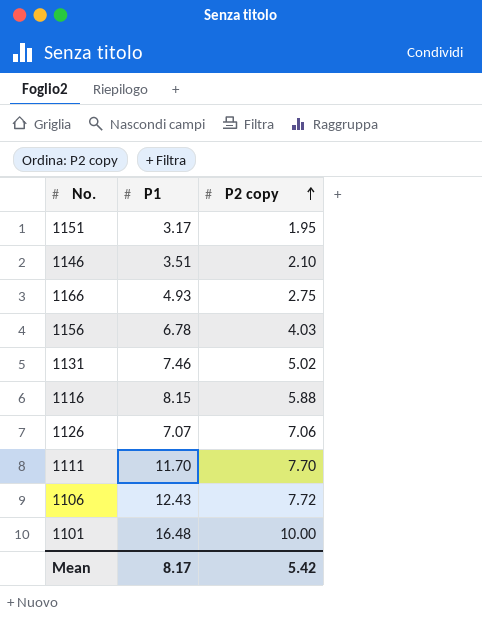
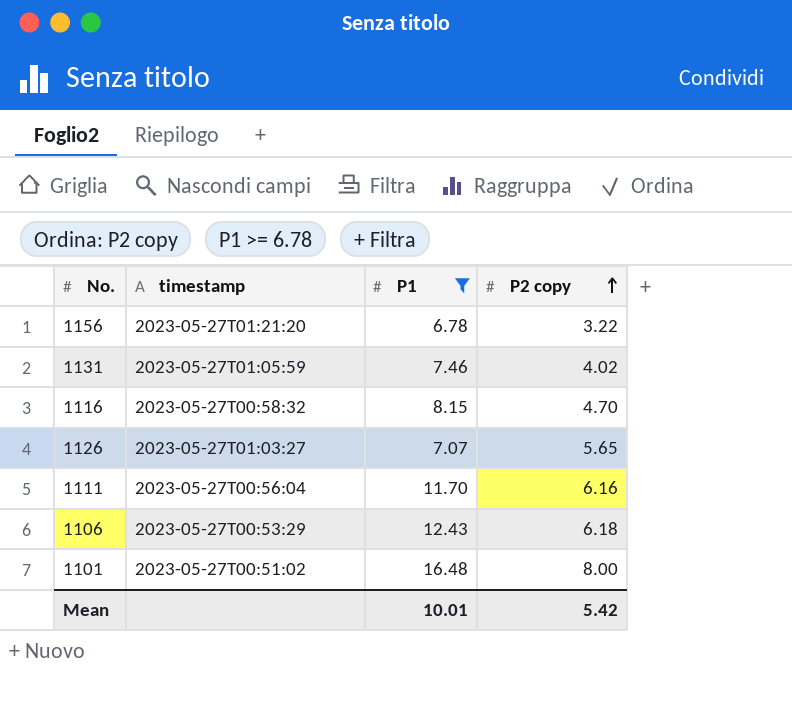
filter: none -> P1 >= 6.78
column timestamp | position: none -> 2
1156 | P2 copy: 4.03 -> 3.22
1131 | P2 copy: 5.02 -> 4.02
1116 | P2 copy: 5.88 -> 4.70
1126 | P2 copy: 7.06 -> 5.65
1111 | P2 copy: 7.70 -> 6.16
1106 | P2 copy: 7.72 -> 6.18
1101 | P2 copy: 10.00 -> 8.00
Mean | P1: 8.17 -> 10.01

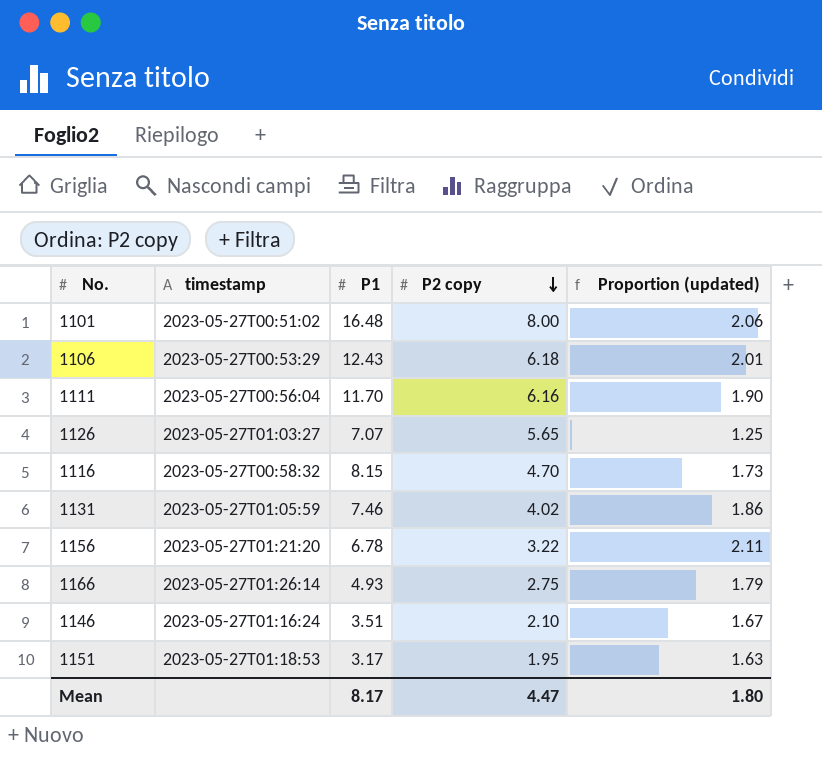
filter: P1 >= 6.78 -> none
row order: P2 copy ascending -> P2 copy descending
column Proportion (updated) | formula: none -> [P1] / [P2 copy]
Mean | P1: 10.01 -> 8.17
Mean | P2 copy: 5.42 -> 4.47

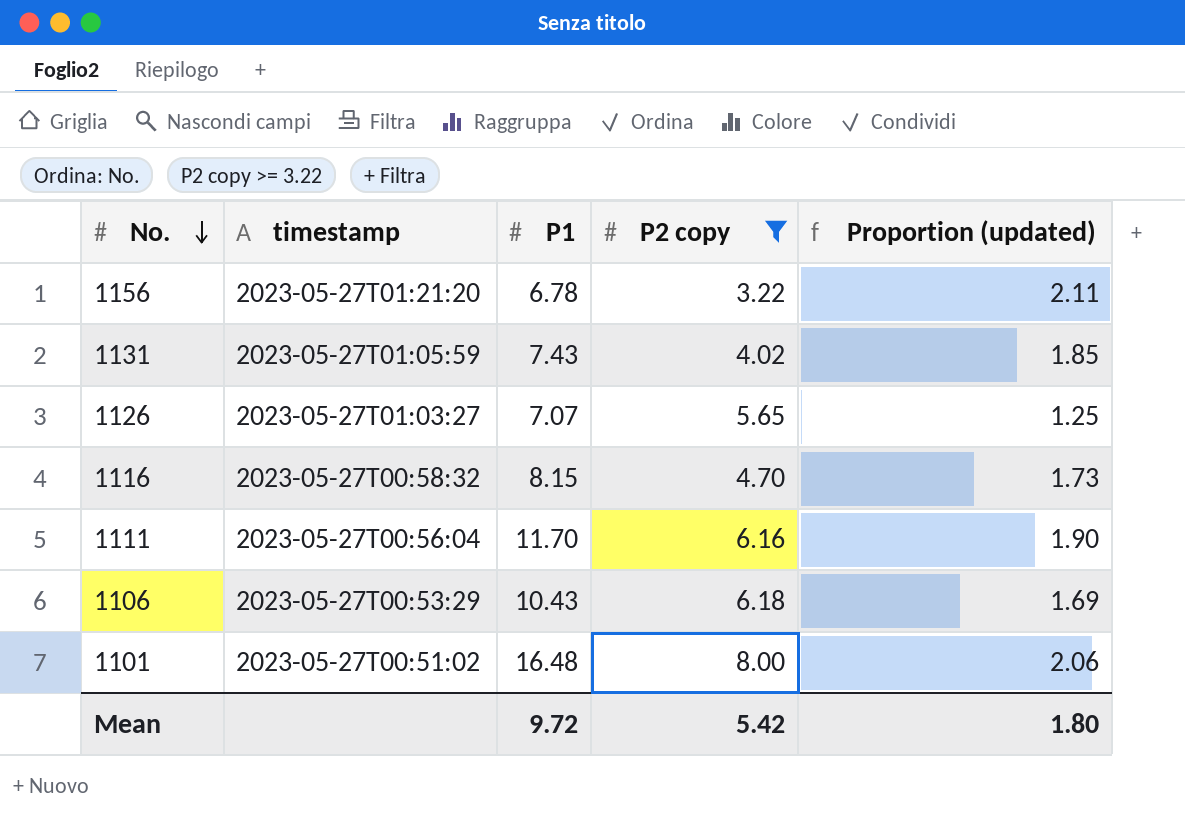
filter: none -> P2 copy >= 3.22
row order: P2 copy descending -> No. descending
1131 | P1: 7.46 -> 7.43
1131 | Proportion (updated): 1.86 -> 1.85
1106 | P1: 12.43 -> 10.43
1106 | Proportion (updated): 2.01 -> 1.69
Mean | P1: 8.17 -> 9.72
Mean | P2 copy: 4.47 -> 5.42

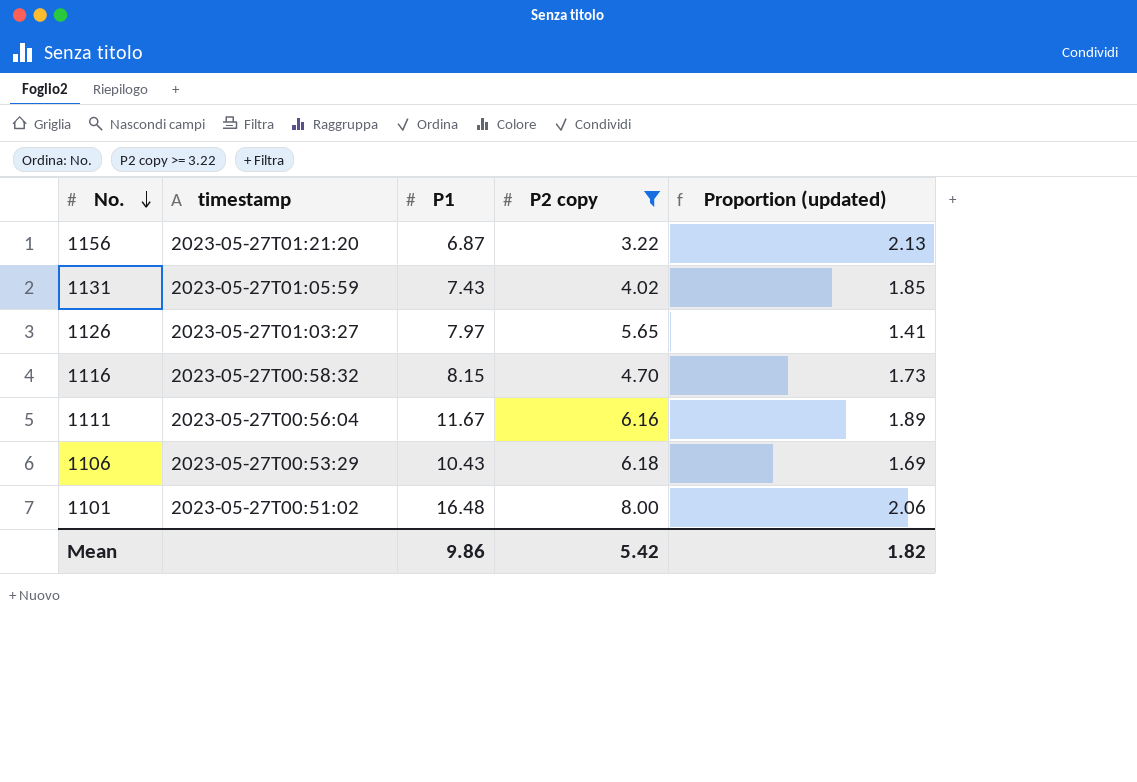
1156 | P1: 6.78 -> 6.87
1156 | Proportion (updated): 2.11 -> 2.13
1126 | P1: 7.07 -> 7.97
1126 | Proportion (updated): 1.25 -> 1.41
1111 | P1: 11.70 -> 11.67
1111 | Proportion (updated): 1.90 -> 1.89
Mean | P1: 9.72 -> 9.86
Mean | Proportion (updated): 1.80 -> 1.82

